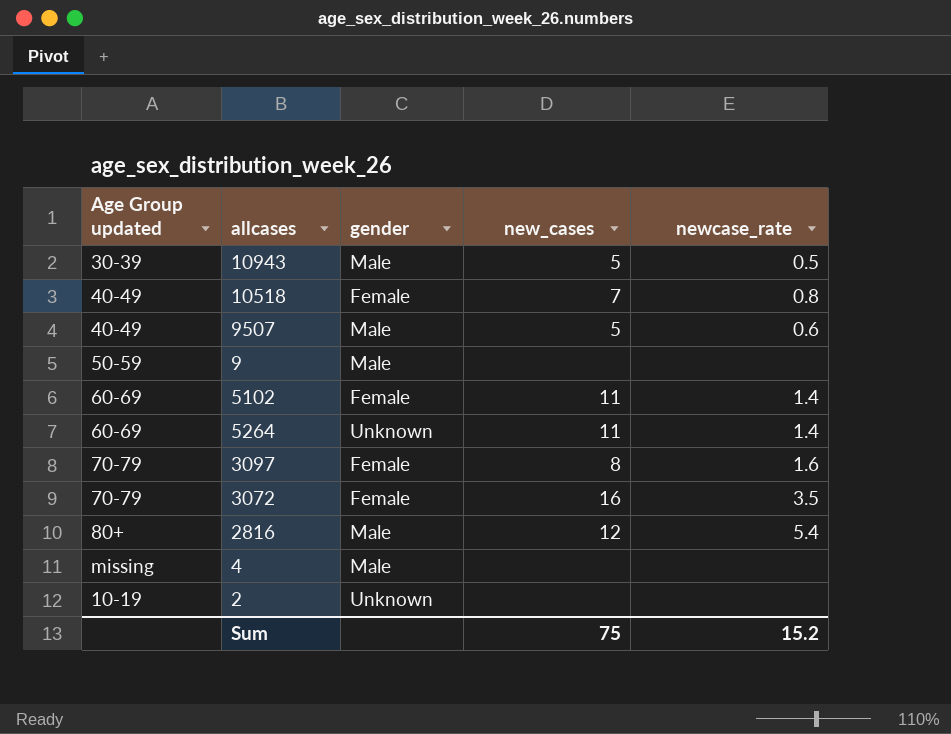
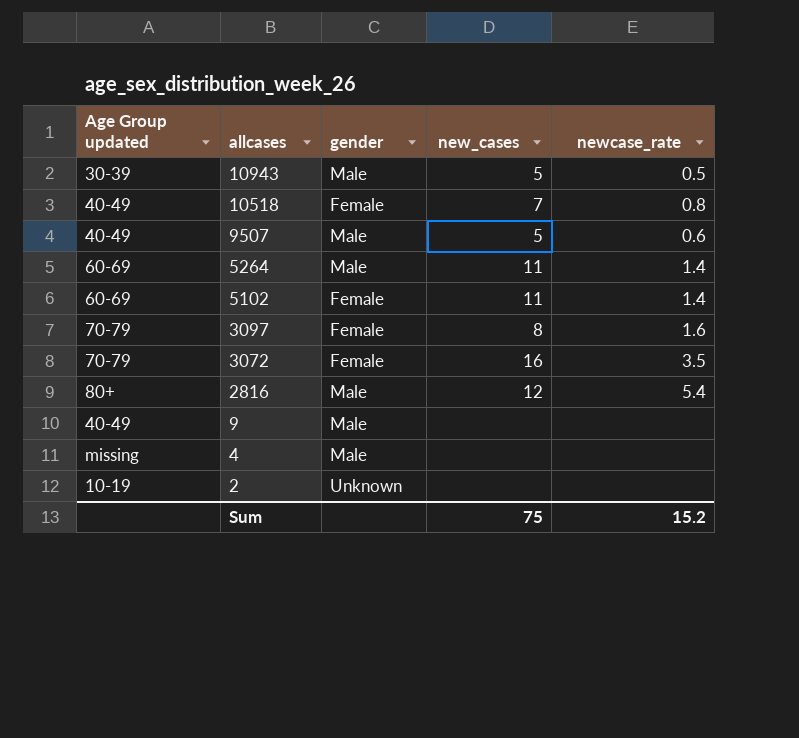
row order: none -> allcases descending
5264 | gender: Unknown -> Male
9 | Age Group updated: 50-59 -> 40-49

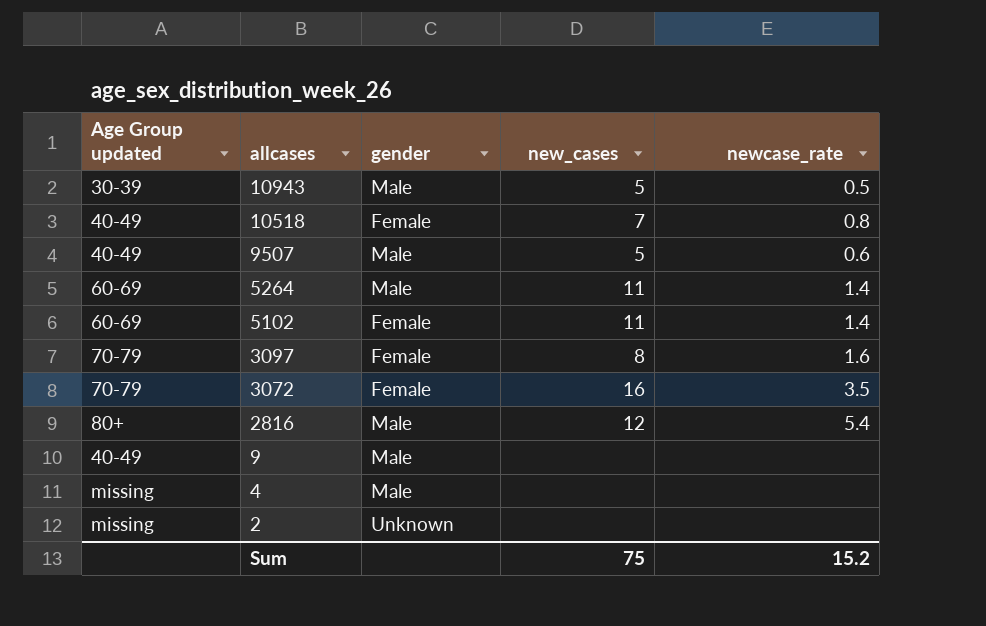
2 | Age Group updated: 10-19 -> missing

